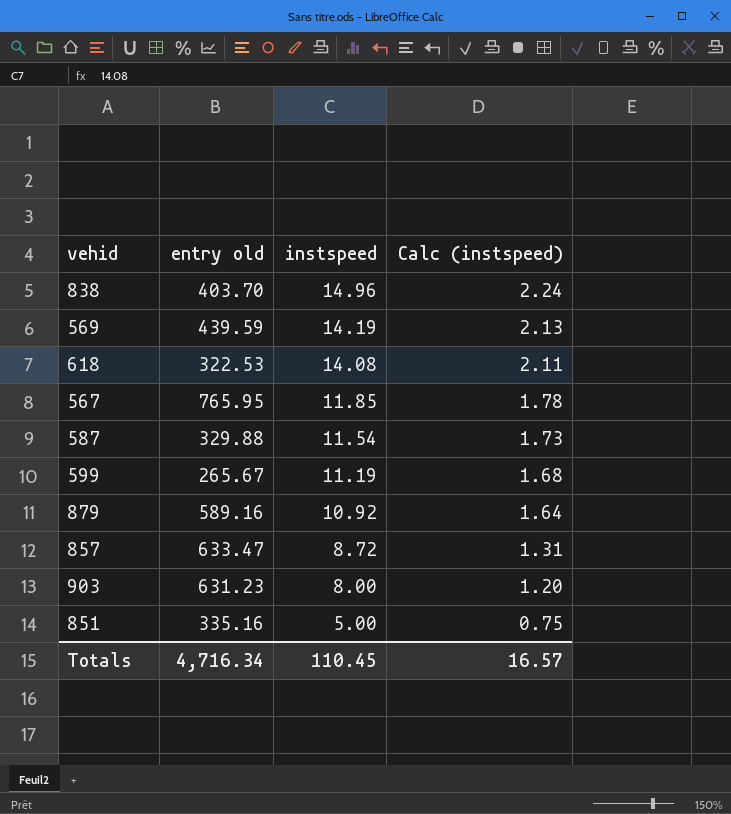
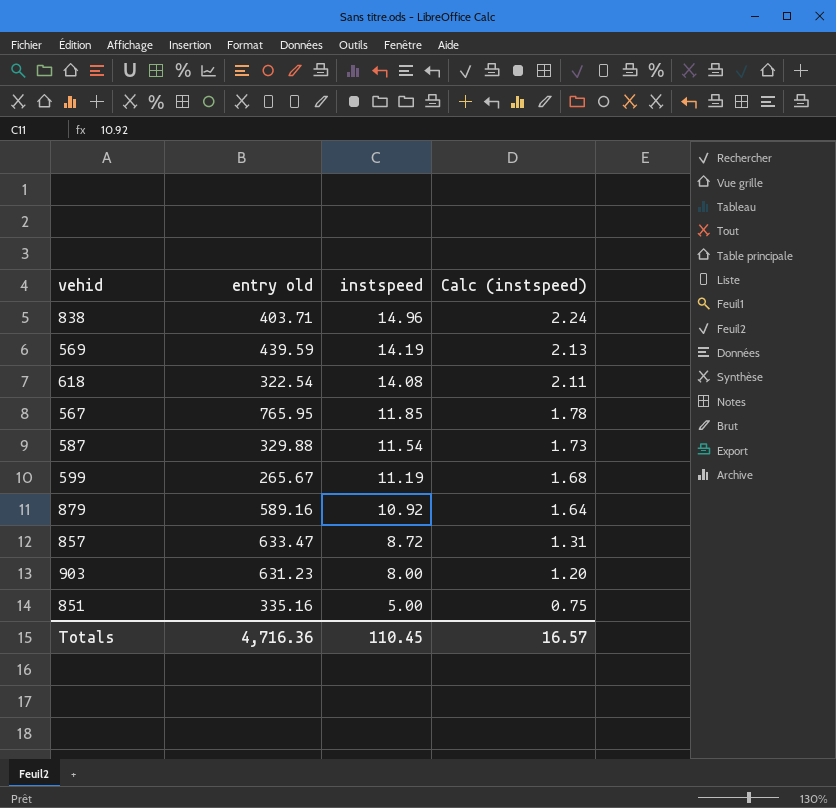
838 | entry old: 403.70 -> 403.71
618 | entry old: 322.53 -> 322.54
Totals | entry old: 4,716.34 -> 4,716.36

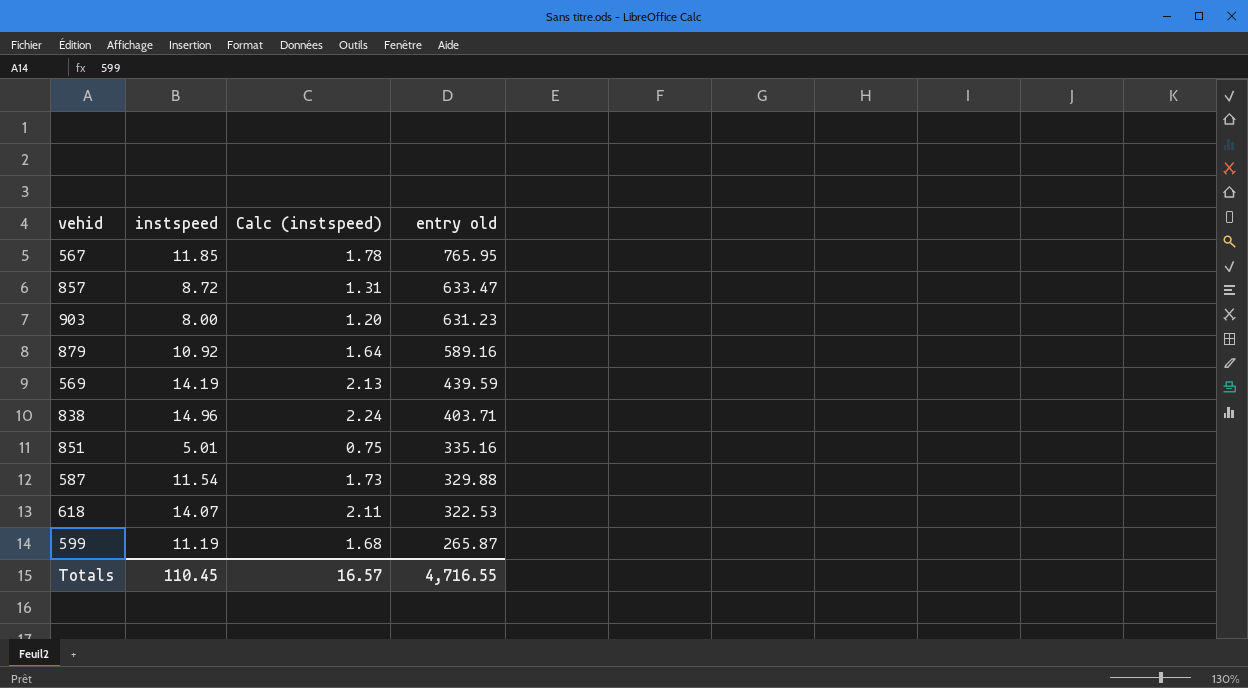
row order: instspeed descending -> entry old descending
column entry old | position: 2 -> 4
851 | instspeed: 5.00 -> 5.01
618 | instspeed: 14.08 -> 14.07
618 | entry old: 322.54 -> 322.53
599 | entry old: 265.67 -> 265.87
Totals | entry old: 4,716.36 -> 4,716.55

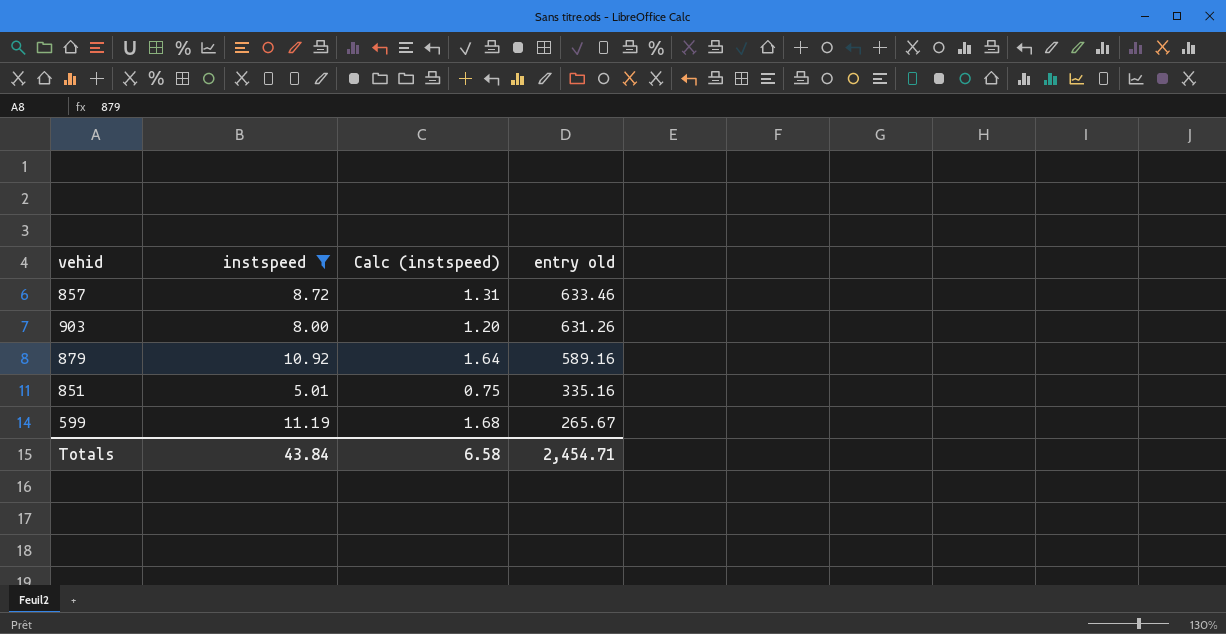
filter: none -> instspeed <= 11.19
857 | entry old: 633.47 -> 633.46
903 | entry old: 631.23 -> 631.26
599 | entry old: 265.87 -> 265.67
Totals | instspeed: 110.45 -> 43.84
Totals | Calc (instspeed): 16.57 -> 6.58
Totals | entry old: 4,716.55 -> 2,454.71

